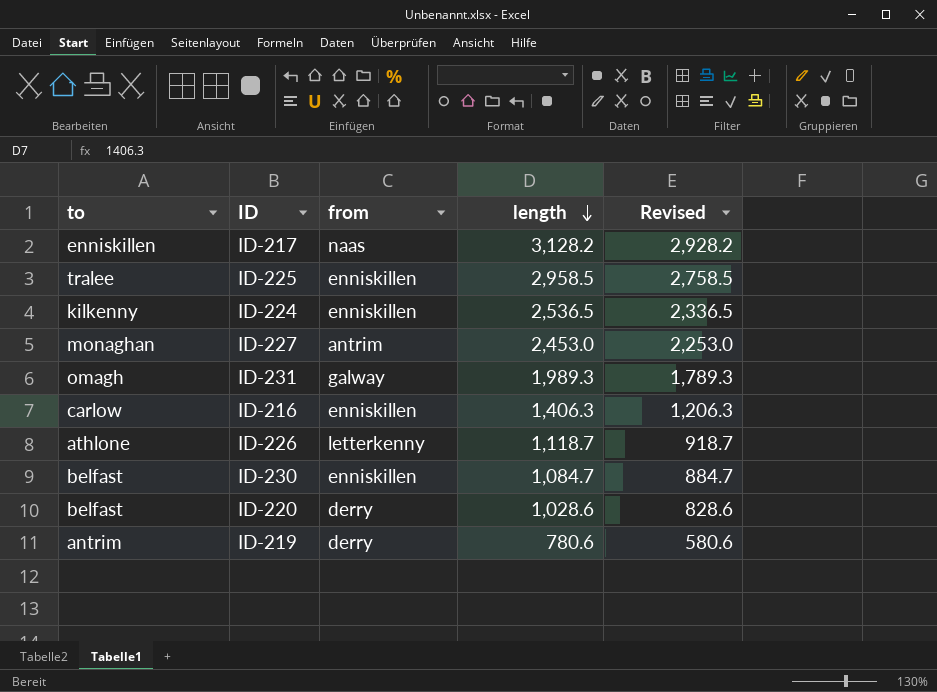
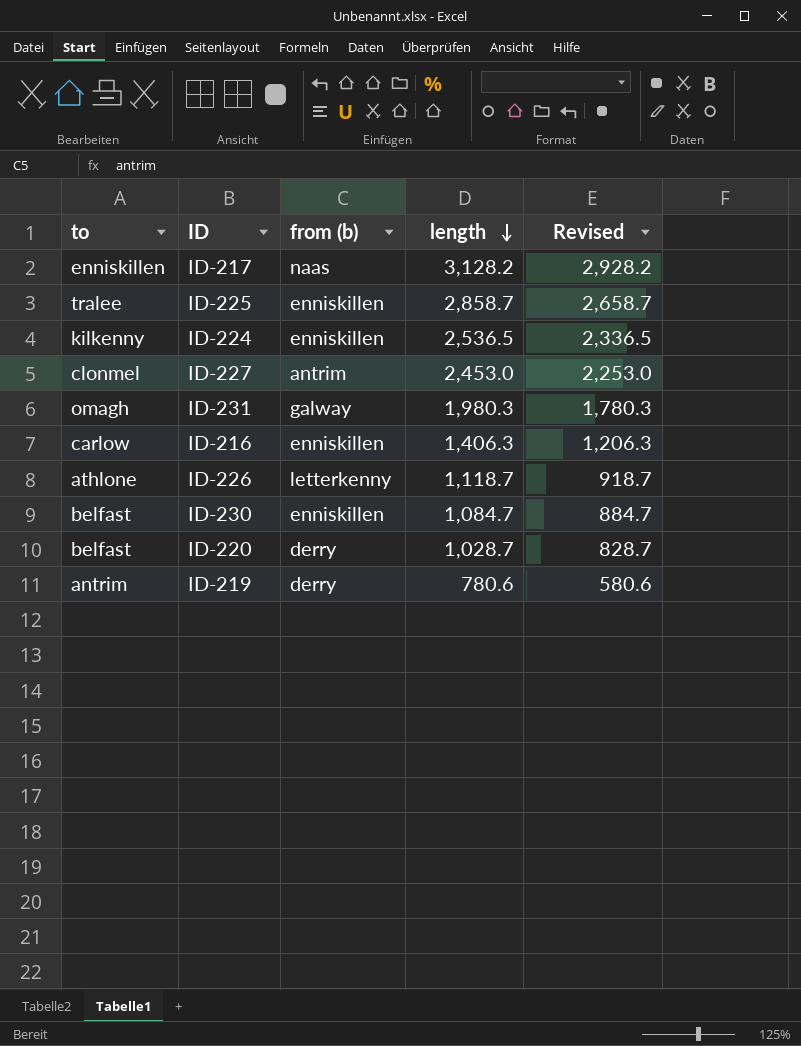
column name: from -> from (b)
ID-225 | length: 2,958.5 -> 2,858.7
ID-225 | Revised: 2,758.5 -> 2,658.7
ID-227 | to: monaghan -> clonmel
ID-231 | length: 1,989.3 -> 1,980.3
ID-231 | Revised: 1,789.3 -> 1,780.3
ID-220 | length: 1,028.6 -> 1,028.7
ID-220 | Revised: 828.6 -> 828.7

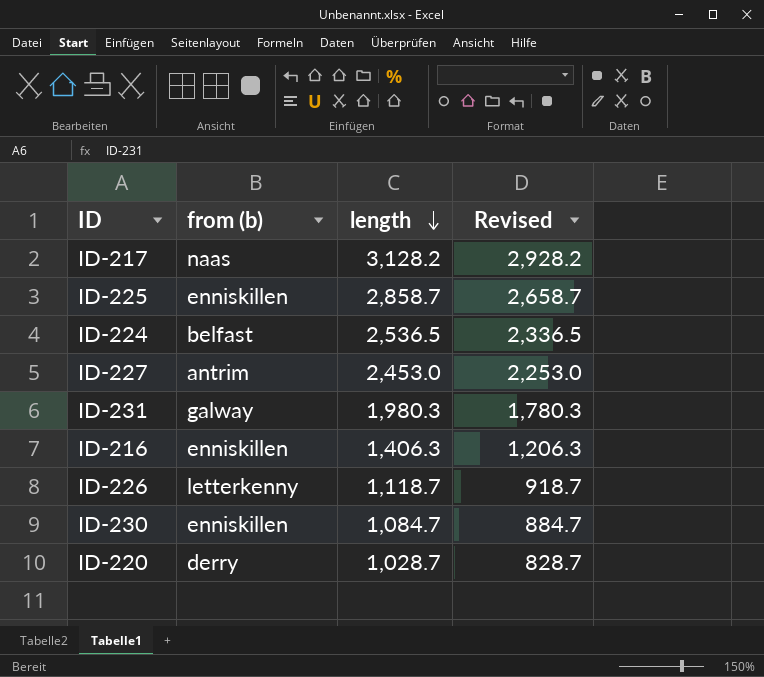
column to | position: 1 -> none
row ID-219: antrim | derry | 780.6 | 580.6 -> none
ID-224 | from (b): enniskillen -> belfast

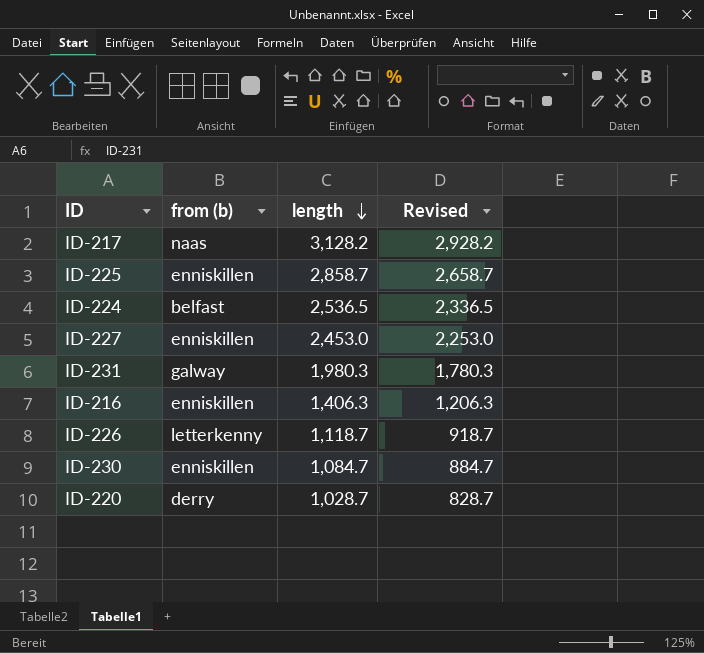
ID-227 | from (b): antrim -> enniskillen

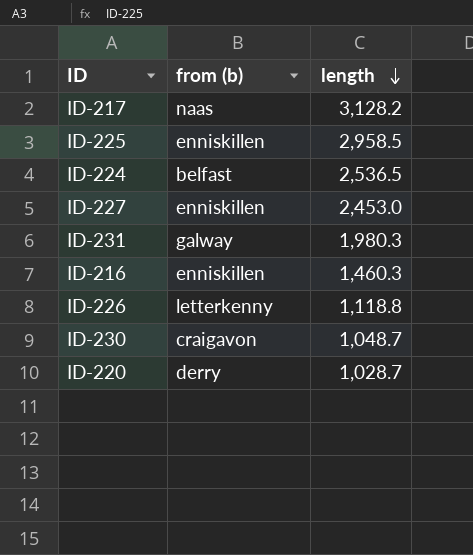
column Revised | formula: [length] - 200 -> none
ID-225 | length: 2,858.7 -> 2,958.5
ID-216 | length: 1,406.3 -> 1,460.3
ID-226 | length: 1,118.7 -> 1,118.8
ID-230 | from (b): enniskillen -> craigavon
ID-230 | length: 1,084.7 -> 1,048.7

